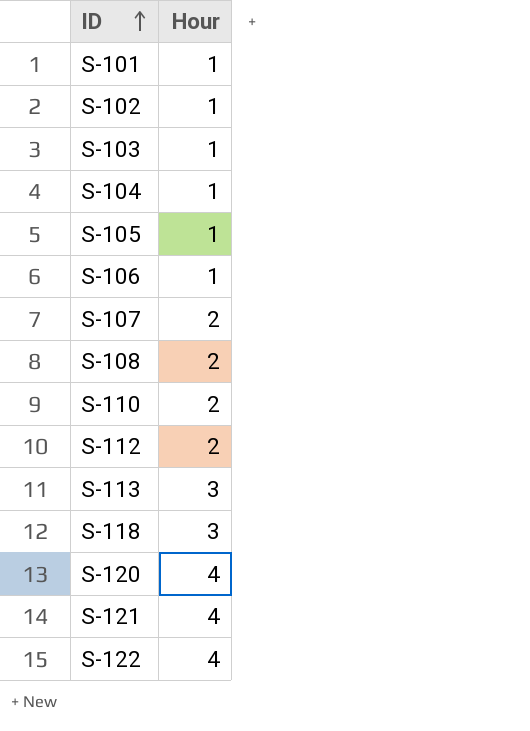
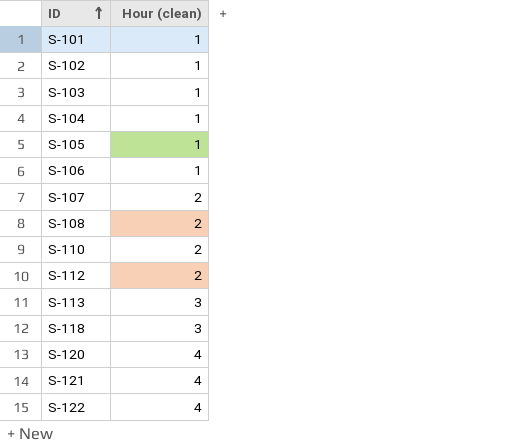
column name: Hour -> Hour (clean)

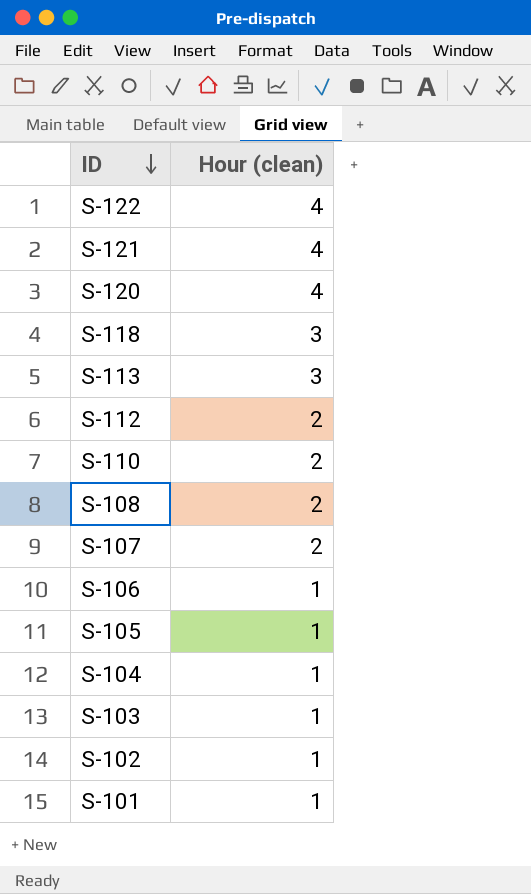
row order: ID ascending -> ID descending

